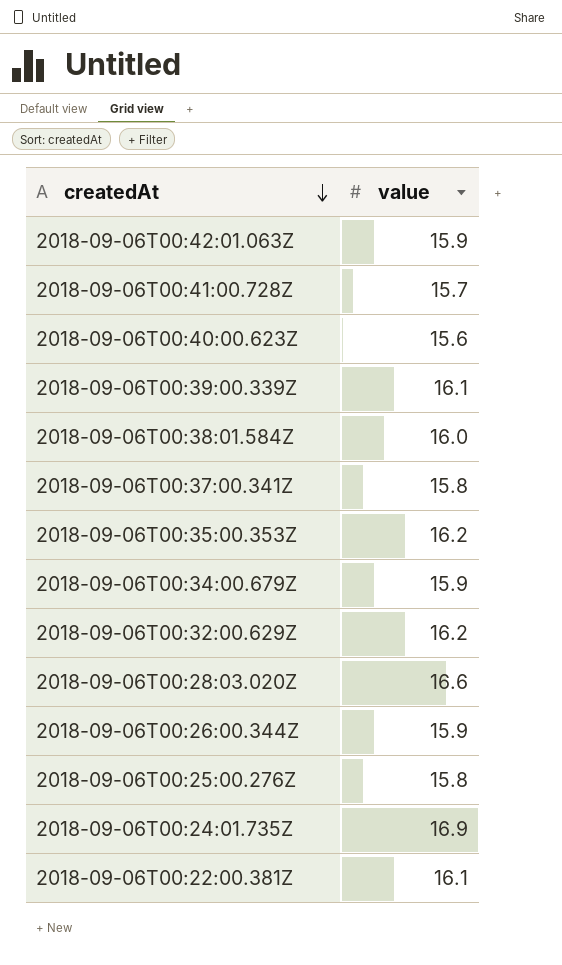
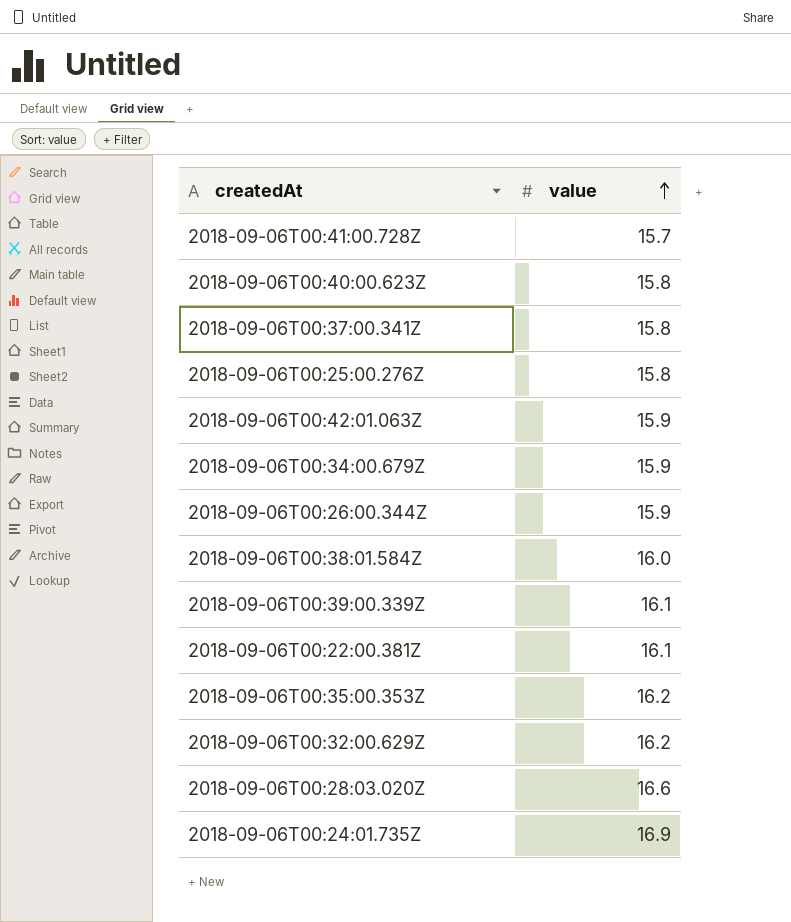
row order: createdAt descending -> value ascending
2018-09-06T00:40:00.623Z | value: 15.6 -> 15.8

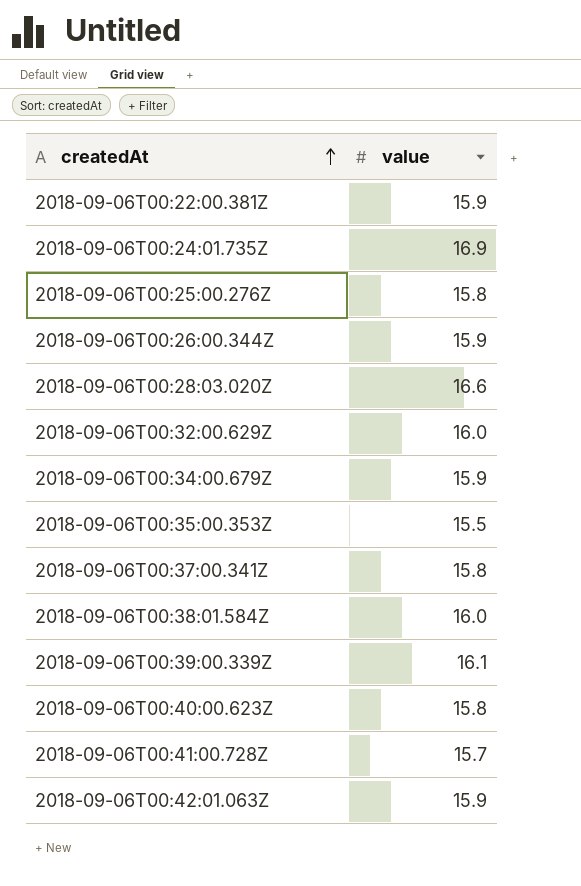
row order: value ascending -> createdAt ascending
2018-09-06T00:22:00.381Z | value: 16.1 -> 15.9
2018-09-06T00:32:00.629Z | value: 16.2 -> 16.0
2018-09-06T00:35:00.353Z | value: 16.2 -> 15.5

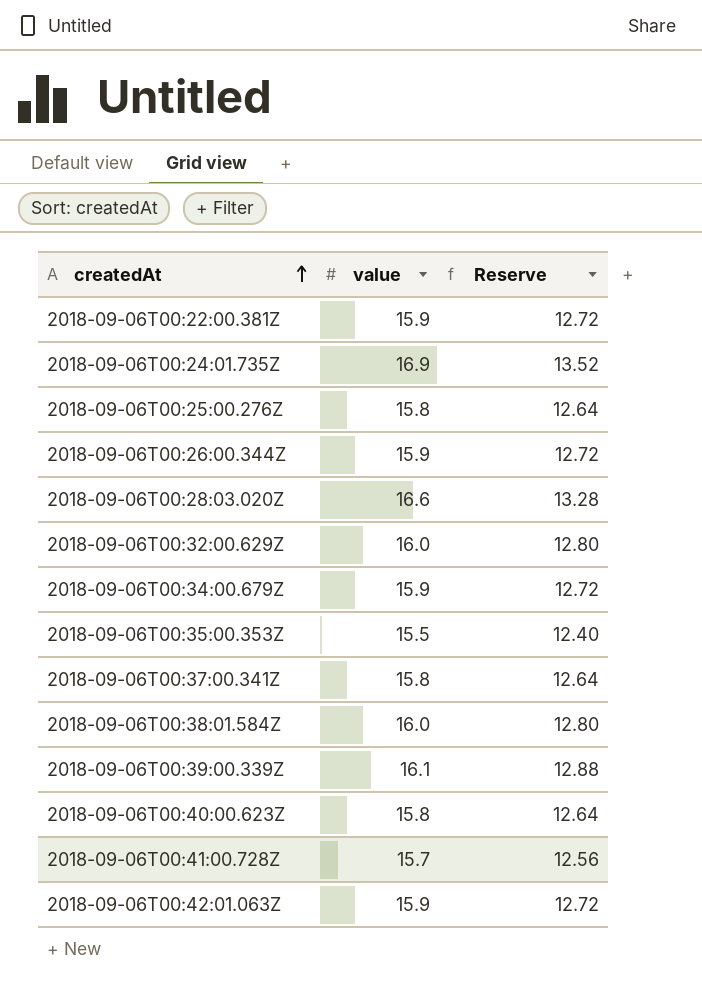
column Reserve | formula: none -> [value] * 0.8

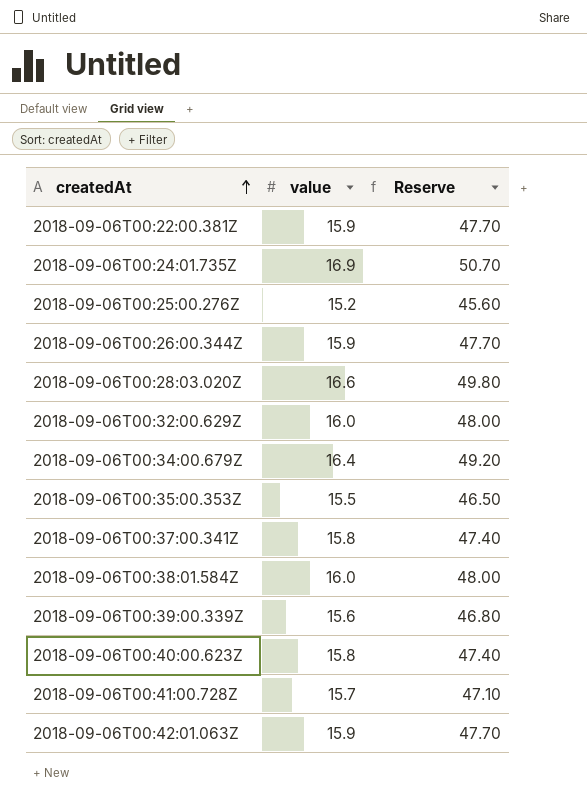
column Reserve | formula: [value] * 0.8 -> [value] * 3
2018-09-06T00:25:00.276Z | value: 15.8 -> 15.2
2018-09-06T00:34:00.679Z | value: 15.9 -> 16.4
2018-09-06T00:39:00.339Z | value: 16.1 -> 15.6

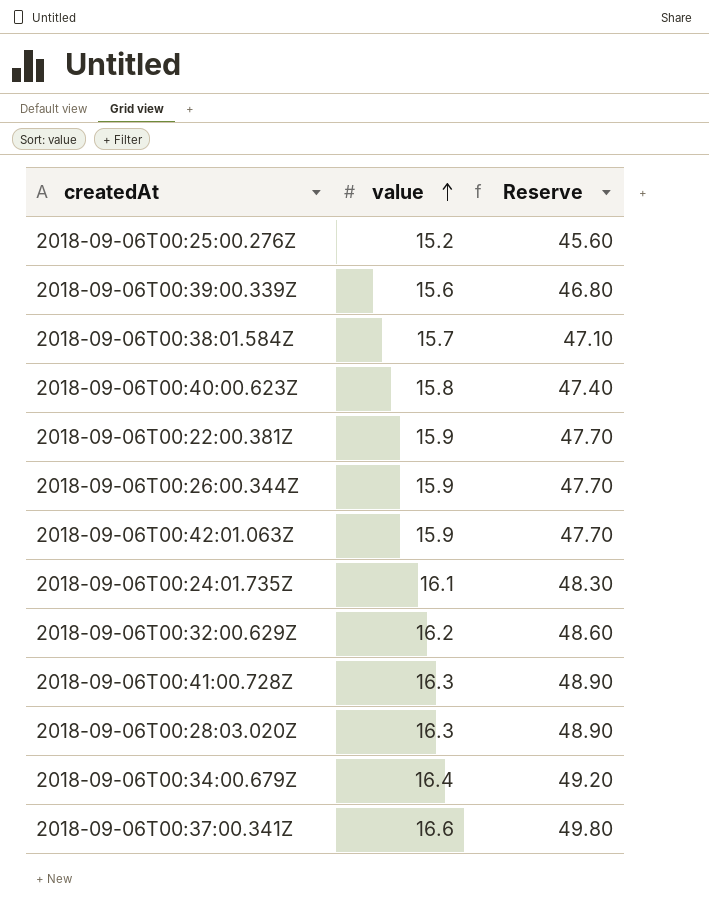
row order: createdAt ascending -> value ascending
row 2018-09-06T00:35:00.353Z: 15.5 | 46.50 -> none
2018-09-06T00:38:01.584Z | value: 16.0 -> 15.7
2018-09-06T00:38:01.584Z | Reserve: 48.00 -> 47.10
2018-09-06T00:24:01.735Z | value: 16.9 -> 16.1
2018-09-06T00:24:01.735Z | Reserve: 50.70 -> 48.30
2018-09-06T00:32:00.629Z | value: 16.0 -> 16.2
2018-09-06T00:32:00.629Z | Reserve: 48.00 -> 48.60
2018-09-06T00:41:00.728Z | value: 15.7 -> 16.3
2018-09-06T00:41:00.728Z | Reserve: 47.10 -> 48.90
2018-09-06T00:28:03.020Z | value: 16.6 -> 16.3
2018-09-06T00:28:03.020Z | Reserve: 49.80 -> 48.90
2018-09-06T00:37:00.341Z | value: 15.8 -> 16.6
2018-09-06T00:37:00.341Z | Reserve: 47.40 -> 49.80

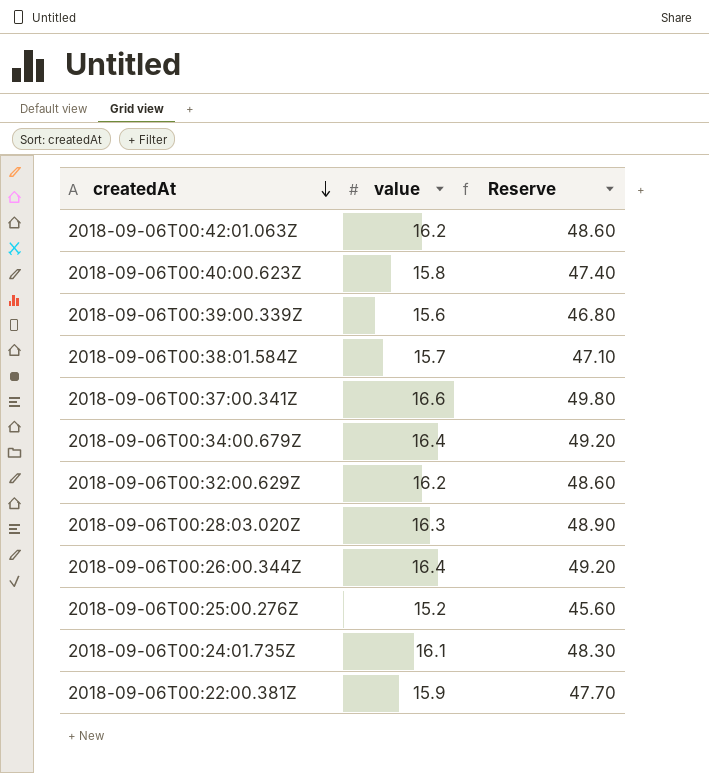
row order: value ascending -> createdAt descending
row 2018-09-06T00:41:00.728Z: 16.3 | 48.90 -> none
2018-09-06T00:42:01.063Z | value: 15.9 -> 16.2
2018-09-06T00:42:01.063Z | Reserve: 47.70 -> 48.60
2018-09-06T00:26:00.344Z | value: 15.9 -> 16.4
2018-09-06T00:26:00.344Z | Reserve: 47.70 -> 49.20

